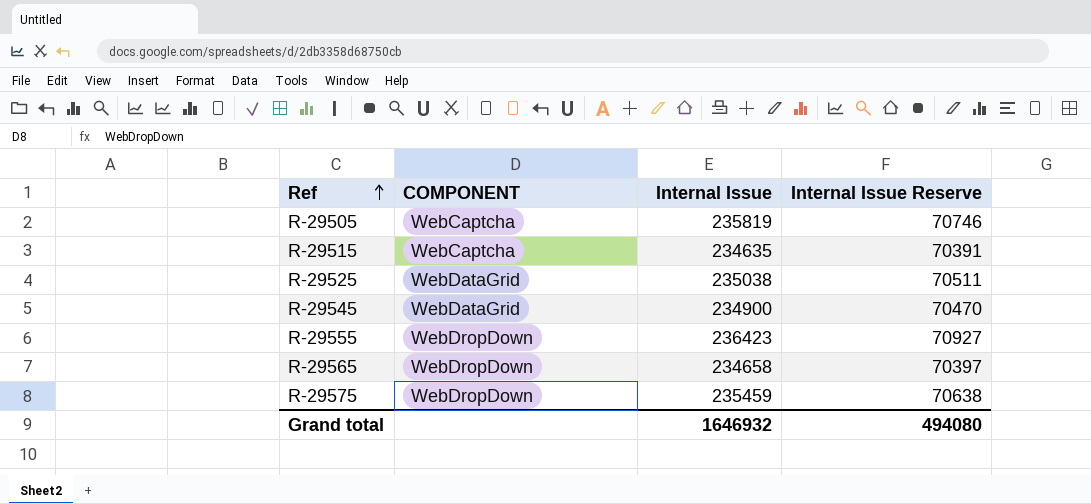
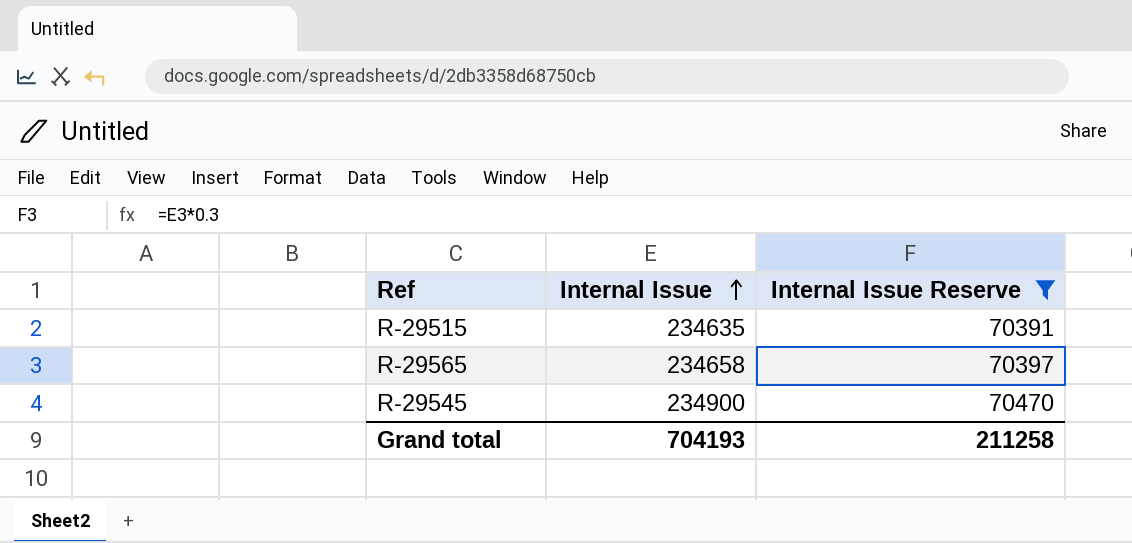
filter: none -> Internal Issue Reserve <= 70470
row order: Ref ascending -> Internal Issue ascending
column COMPONENT | position: 2 -> none
Grand total | Internal Issue: 1646932 -> 704193
Grand total | Internal Issue Reserve: 494080 -> 211258

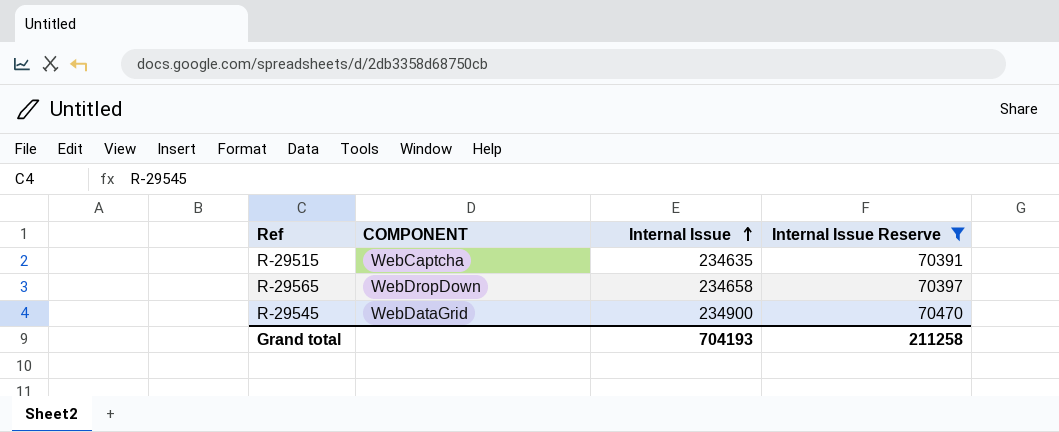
column COMPONENT | position: none -> 2

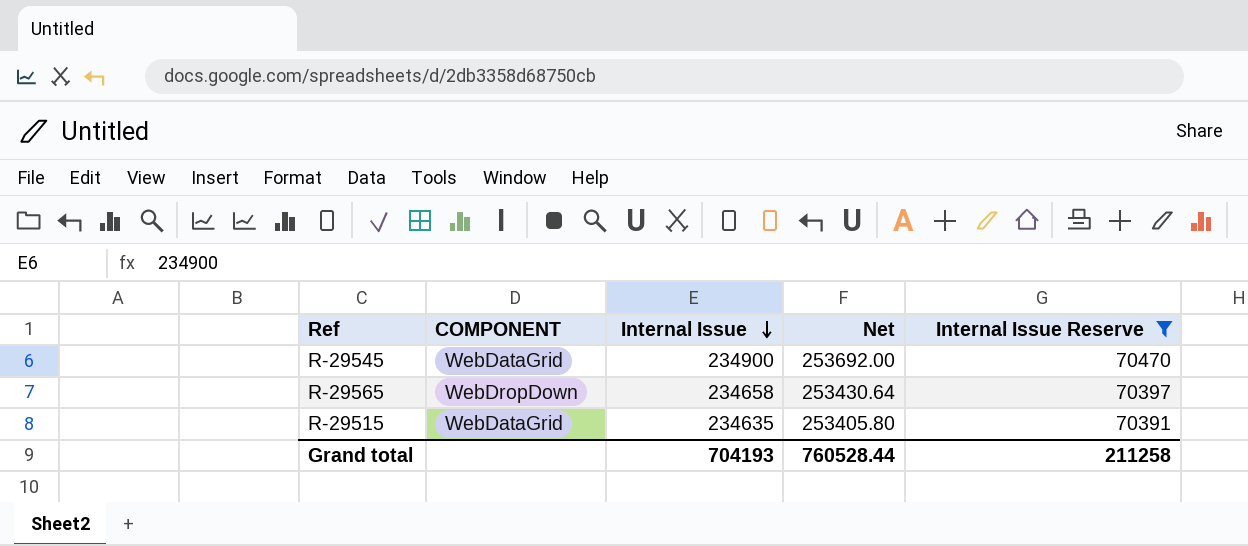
row order: Internal Issue ascending -> Internal Issue descending
column Net | formula: none -> [Internal Issue] * 1.08
R-29515 | COMPONENT: WebCaptcha -> WebDataGrid

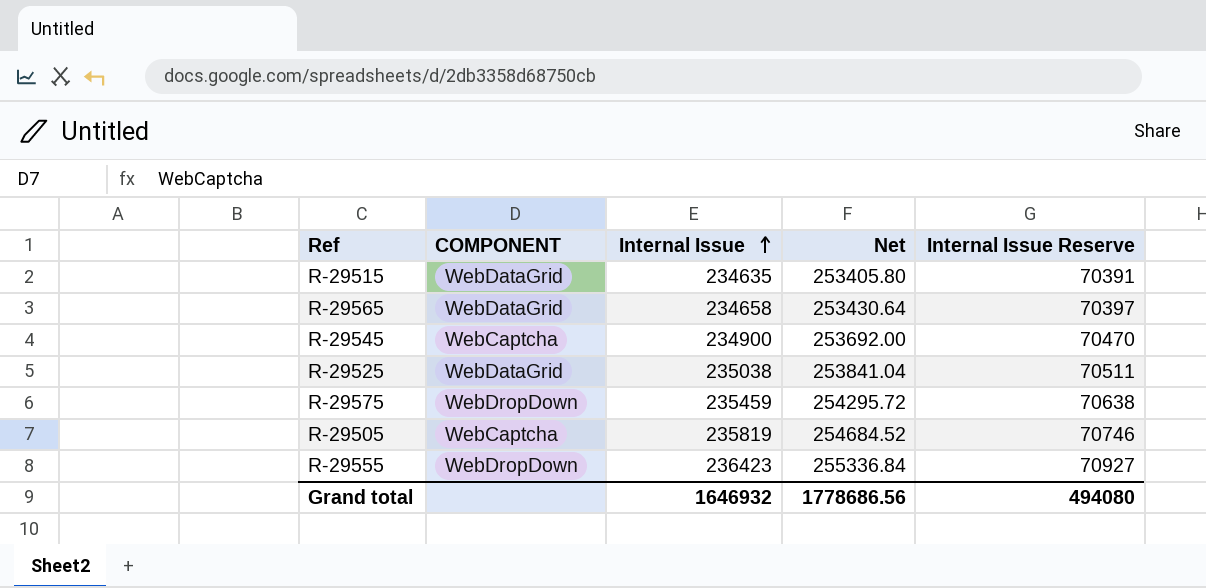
filter: Internal Issue Reserve <= 70470 -> none
row order: Internal Issue descending -> Internal Issue ascending
R-29565 | COMPONENT: WebDropDown -> WebDataGrid
R-29545 | COMPONENT: WebDataGrid -> WebCaptcha
Grand total | Internal Issue: 704193 -> 1646932
Grand total | Net: 760528.44 -> 1778686.56
Grand total | Internal Issue Reserve: 211258 -> 494080

